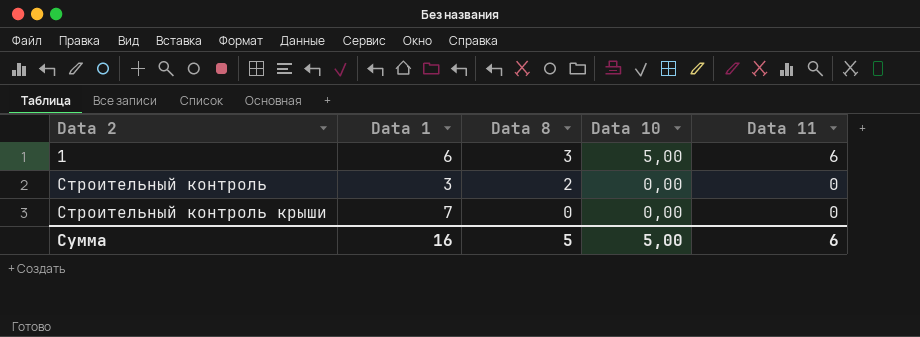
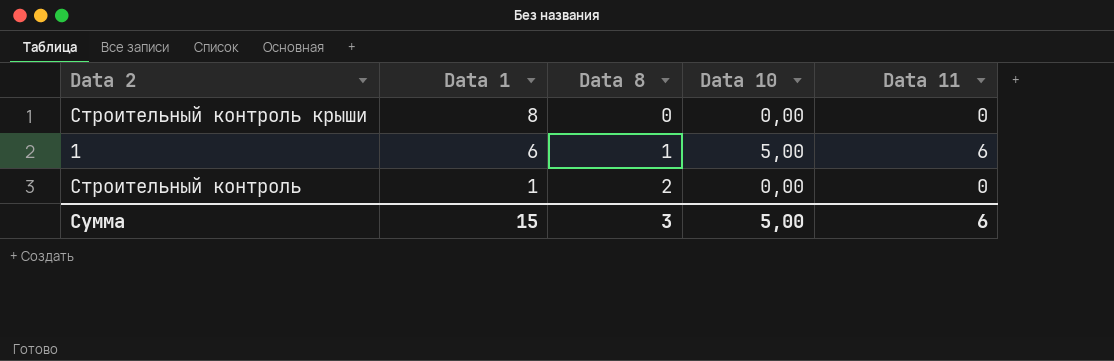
row order: Data 2 ascending -> Data 1 descending
Строительный контроль крыши | Data 1: 7 -> 8
1 | Data 8: 3 -> 1
Строительный контроль | Data 1: 3 -> 1
Сумма | Data 1: 16 -> 15
Сумма | Data 8: 5 -> 3

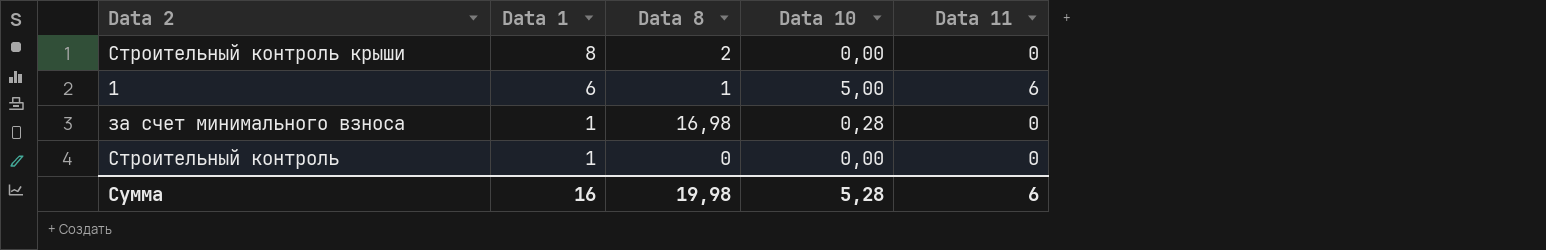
Строительный контроль крыши | Data 8: 0 -> 2
row за счет минимального взноса: none -> 1 | 16,98 | 0,28 | 0
Строительный контроль | Data 8: 2 -> 0
Сумма | Data 1: 15 -> 16
Сумма | Data 8: 3 -> 19,98
Сумма | Data 10: 5,00 -> 5,28

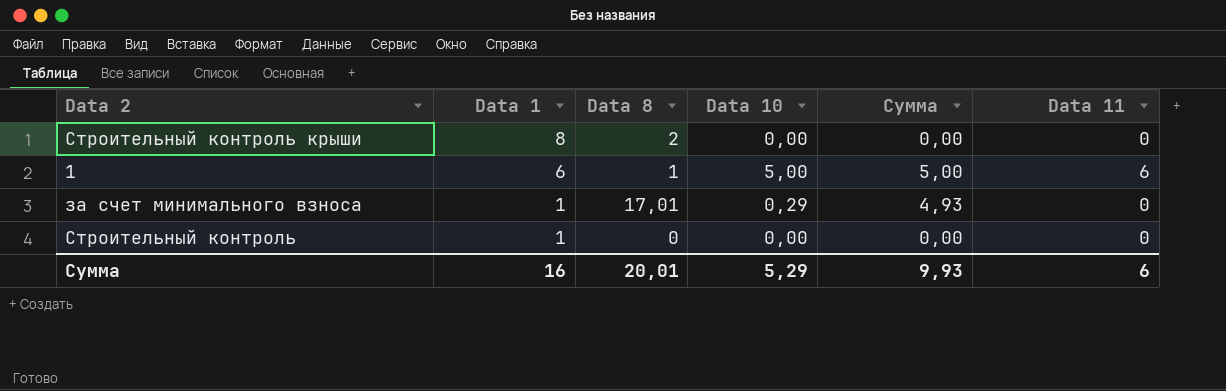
column Сумма | formula: none -> [Data 8] * [Data 10]
за счет минимального взноса | Data 8: 16,98 -> 17,01
за счет минимального взноса | Data 10: 0,28 -> 0,29
Сумма | Data 8: 19,98 -> 20,01
Сумма | Data 10: 5,28 -> 5,29

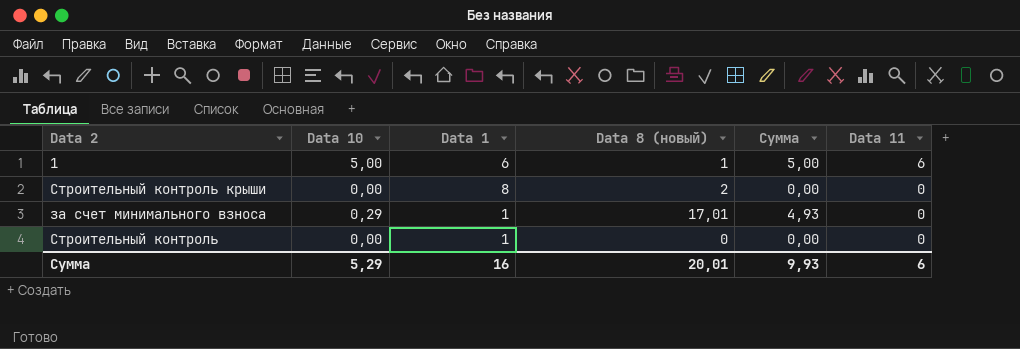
row order: Data 1 descending -> Data 11 descending
column Data 10 | position: 4 -> 2
column name: Data 8 -> Data 8 (новый)

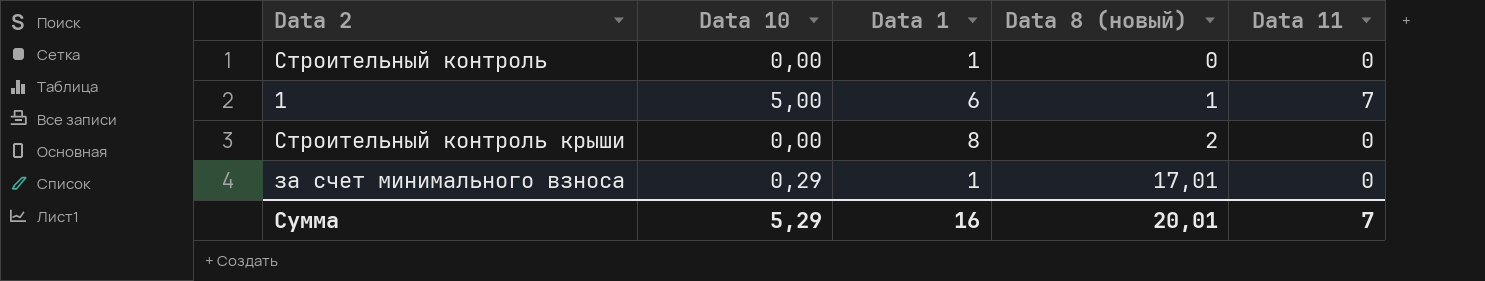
row order: Data 11 descending -> Data 8 (новый) ascending
column Сумма | formula: [Data 10] * [Data 8 (новый)] -> none
1 | Data 11: 6 -> 7
Сумма | Data 11: 6 -> 7

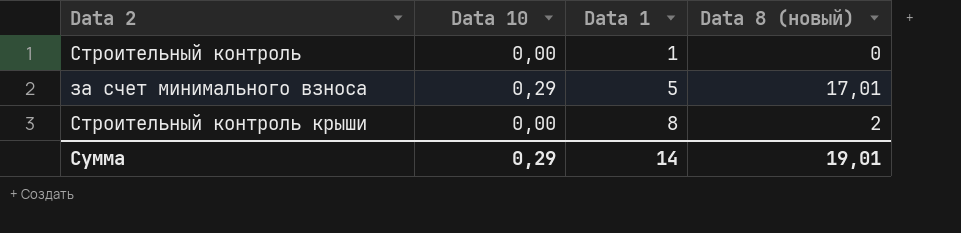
row order: Data 8 (новый) ascending -> Data 1 ascending
column Data 11 | position: 5 -> none
row 1: 5,00 | 6 | 1 | 7 -> none
за счет минимального взноса | Data 1: 1 -> 5
Сумма | Data 10: 5,29 -> 0,29
Сумма | Data 1: 16 -> 14
Сумма | Data 8 (новый): 20,01 -> 19,01

